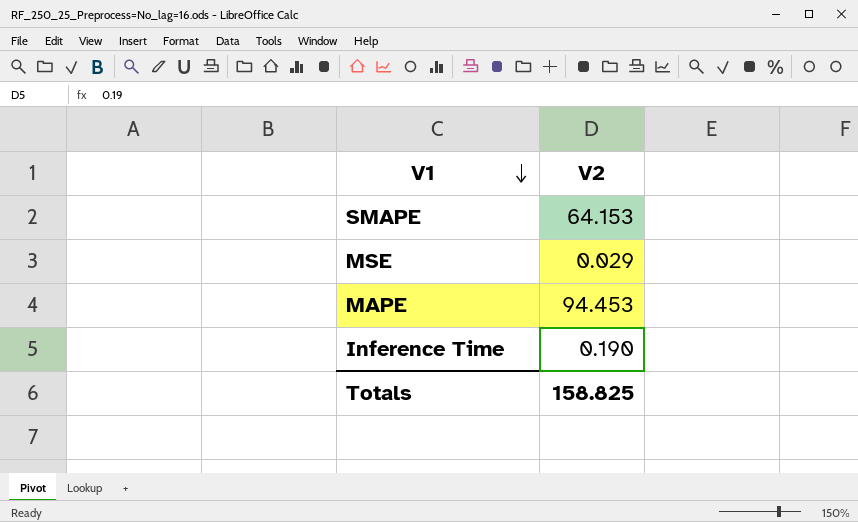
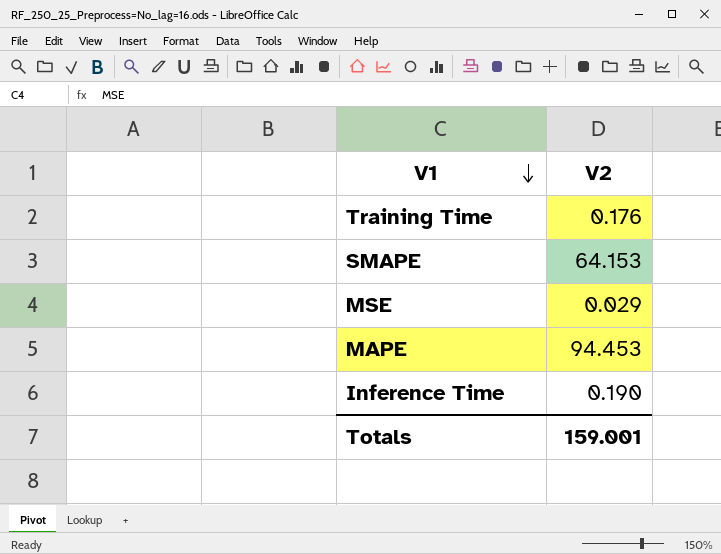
row Training Time: none -> 0.176
Totals | V2: 158.825 -> 159.001

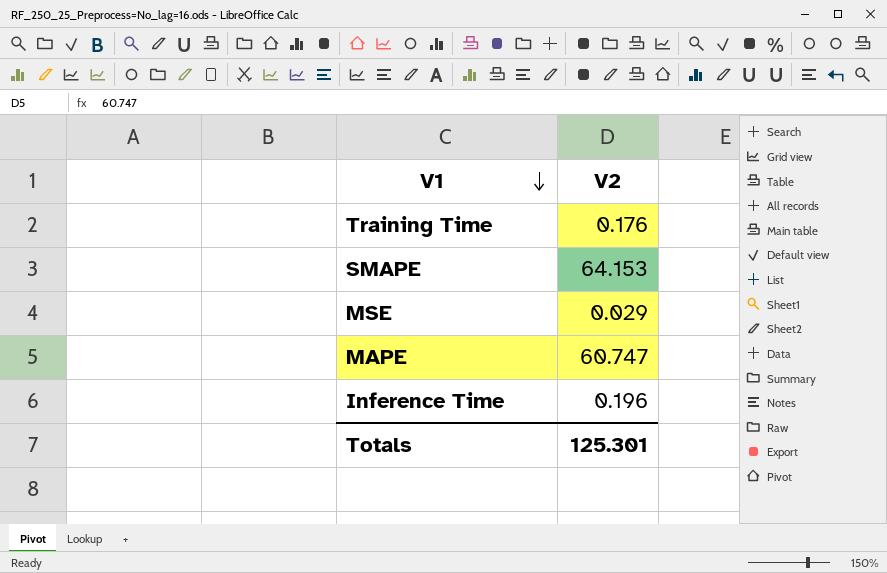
MAPE | V2: 94.453 -> 60.747
Inference Time | V2: 0.190 -> 0.196
Totals | V2: 159.001 -> 125.301

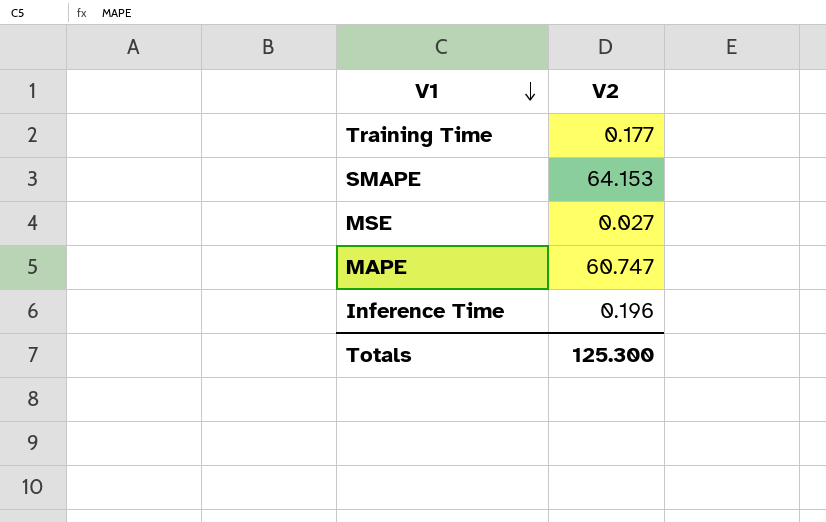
Training Time | V2: 0.176 -> 0.177
MSE | V2: 0.029 -> 0.027
Totals | V2: 125.301 -> 125.300

